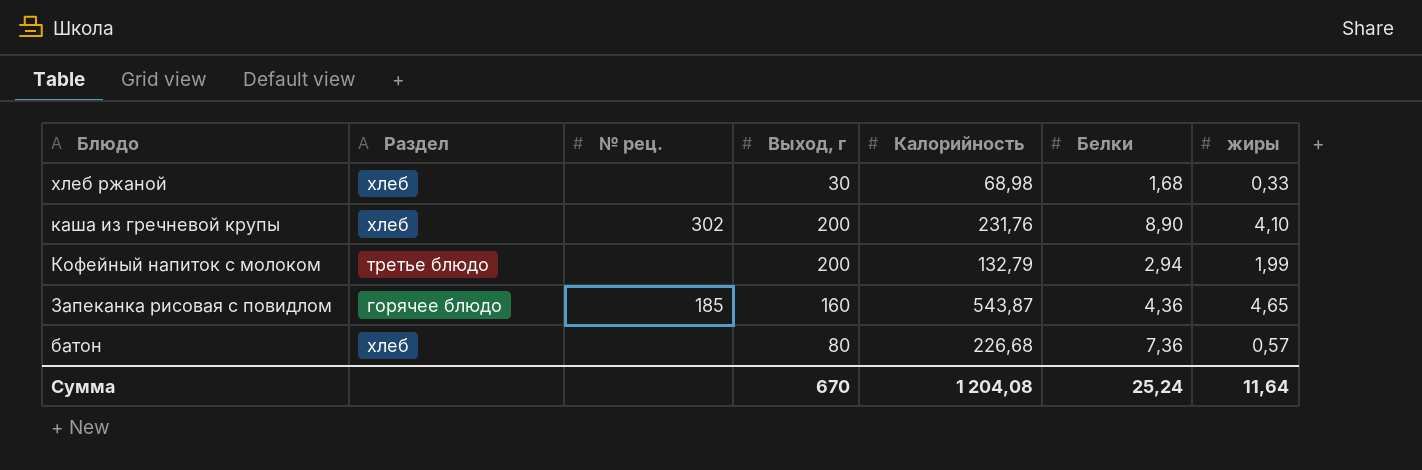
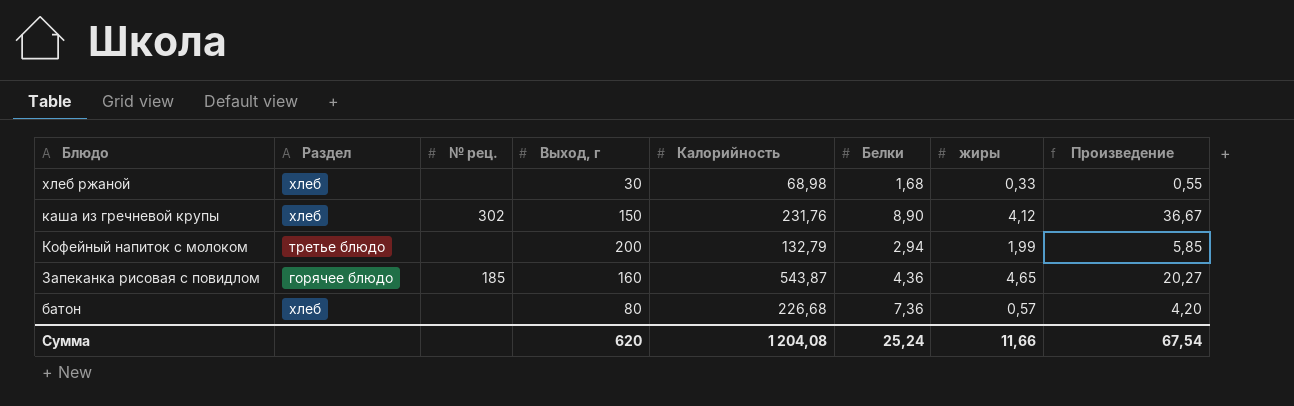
column Произведение | formula: none -> [Белки] * [жиры]
каша из гречневой крупы | Выход, г: 200 -> 150
каша из гречневой крупы | жиры: 4,10 -> 4,12
Сумма | Выход, г: 670 -> 620
Сумма | жиры: 11,64 -> 11,66

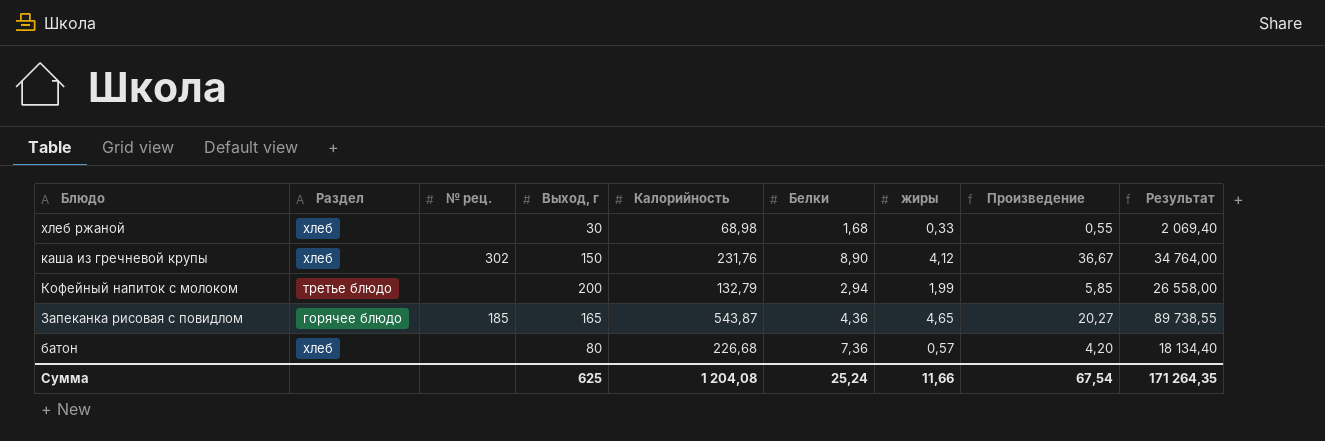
column Результат | formula: none -> [Выход, г] * [Калорийность]
Запеканка рисовая с повидлом | Выход, г: 160 -> 165
Сумма | Выход, г: 620 -> 625

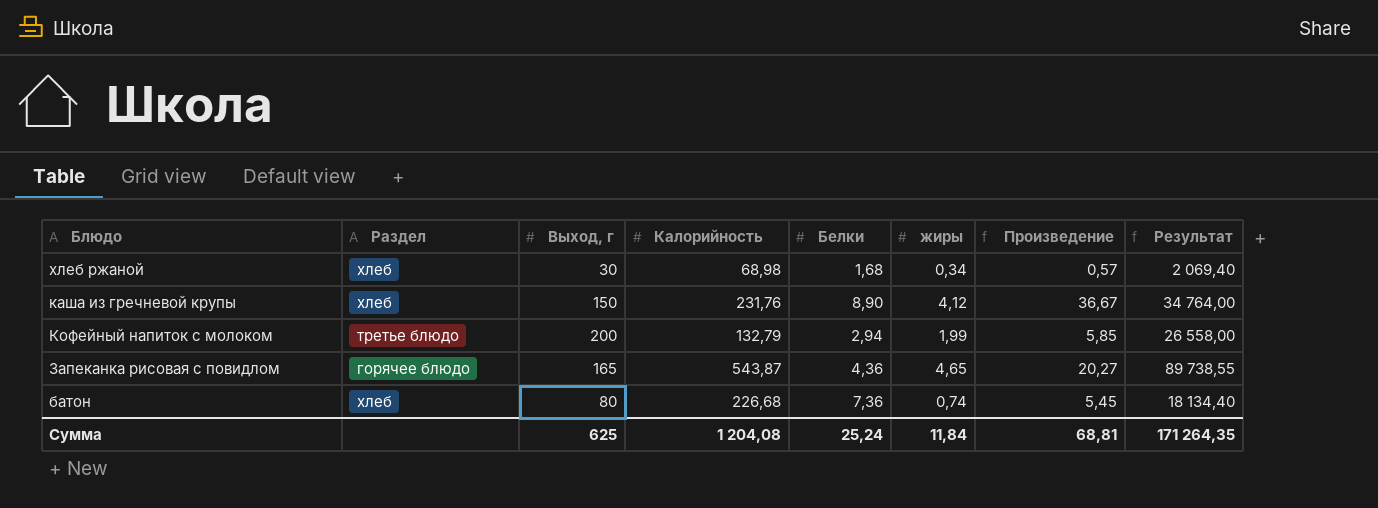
column № рец. | position: 3 -> none
хлеб ржаной | жиры: 0,33 -> 0,34
хлеб ржаной | Произведение: 0,55 -> 0,57
батон | жиры: 0,57 -> 0,74
батон | Произведение: 4,20 -> 5,45
Сумма | жиры: 11,66 -> 11,84
Сумма | Произведение: 67,54 -> 68,81

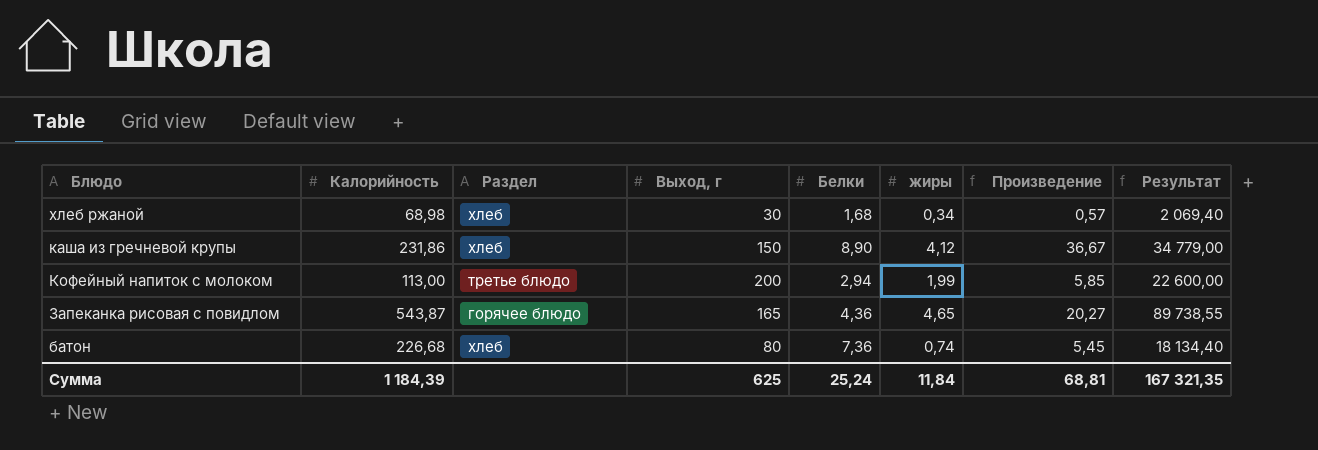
column Калорийность | position: 4 -> 2
каша из гречневой крупы | Калорийность: 231,76 -> 231,86
каша из гречневой крупы | Результат: 34 764,00 -> 34 779,00
Кофейный напиток с молоком | Калорийность: 132,79 -> 113,00
Кофейный напиток с молоком | Результат: 26 558,00 -> 22 600,00
Сумма | Калорийность: 1 204,08 -> 1 184,39
Сумма | Результат: 171 264,35 -> 167 321,35

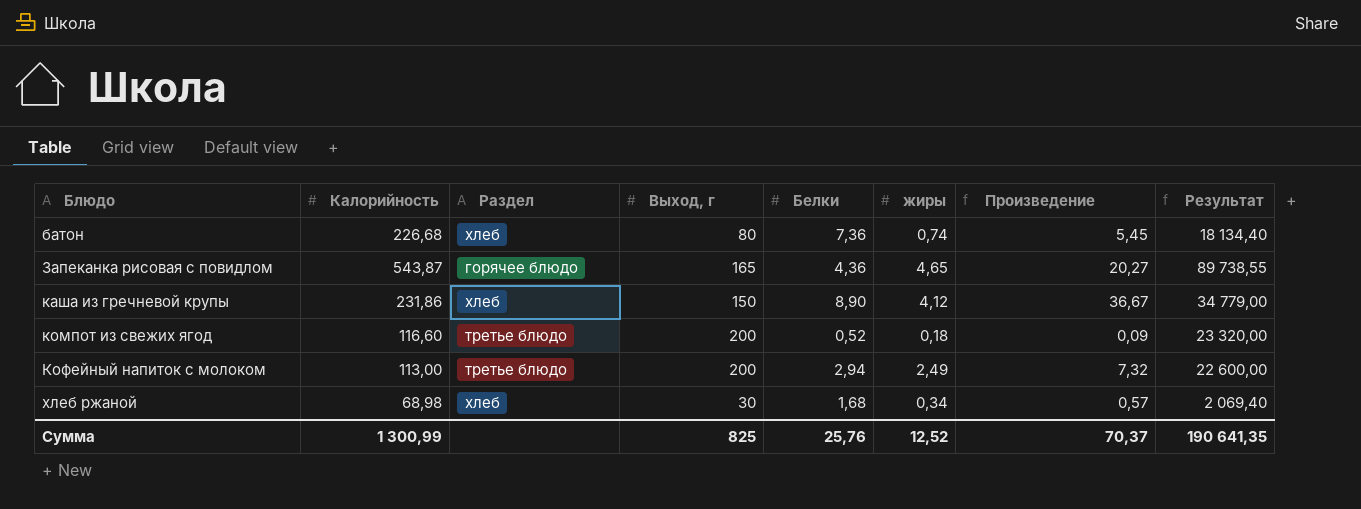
row order: none -> Блюдо ascending
row компот из свежих ягод: none -> 116,60 | третье блюдо | 200 | 0,52 | 0,18 | 0,09 | 23 320,00
Кофейный напиток с молоком | жиры: 1,99 -> 2,49
Кофейный напиток с молоком | Произведение: 5,85 -> 7,32
Сумма | Калорийность: 1 184,39 -> 1 300,99
Сумма | Выход, г: 625 -> 825
Сумма | Белки: 25,24 -> 25,76
Сумма | жиры: 11,84 -> 12,52
Сумма | Произведение: 68,81 -> 70,37
Сумма | Результат: 167 321,35 -> 190 641,35

